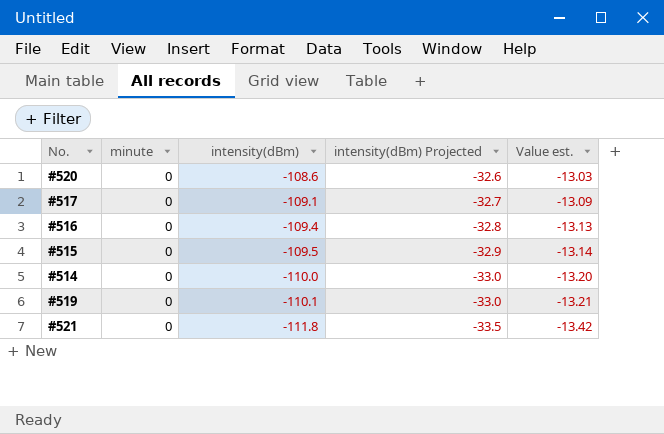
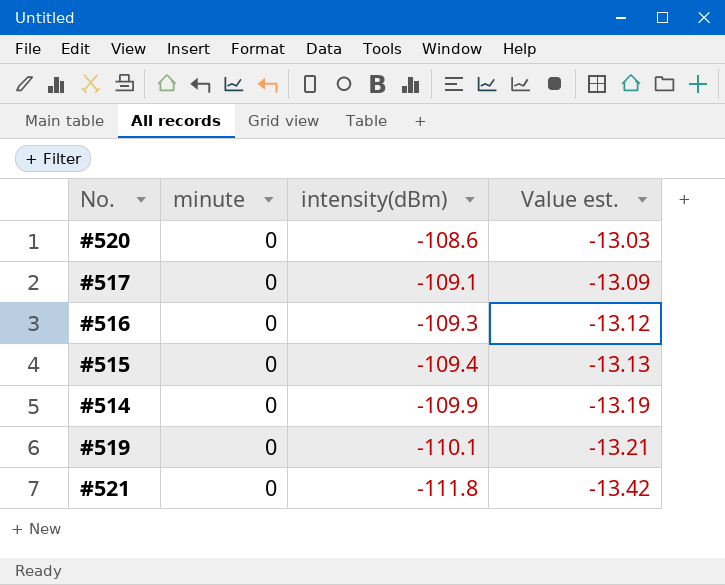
column intensity(dBm) Projected | formula: [intensity(dBm)] * 0.3 -> none
#516 | intensity(dBm): -109.4 -> -109.3
#516 | Value est.: -13.13 -> -13.12
#515 | intensity(dBm): -109.5 -> -109.4
#515 | Value est.: -13.14 -> -13.13
#514 | intensity(dBm): -110.0 -> -109.9
#514 | Value est.: -13.20 -> -13.19

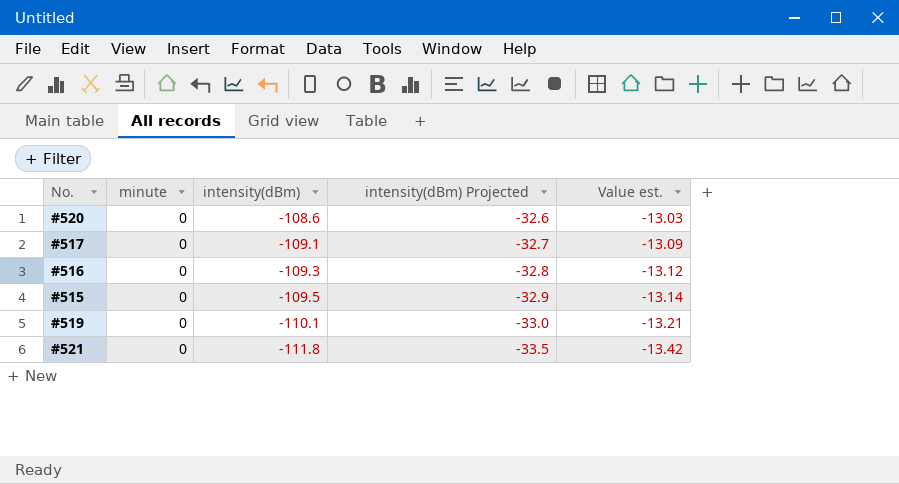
column intensity(dBm) Projected | formula: none -> [intensity(dBm)] * 0.3
row #514: 0 | -109.9 | -13.19 -> none
#515 | intensity(dBm): -109.4 -> -109.5
#515 | Value est.: -13.13 -> -13.14

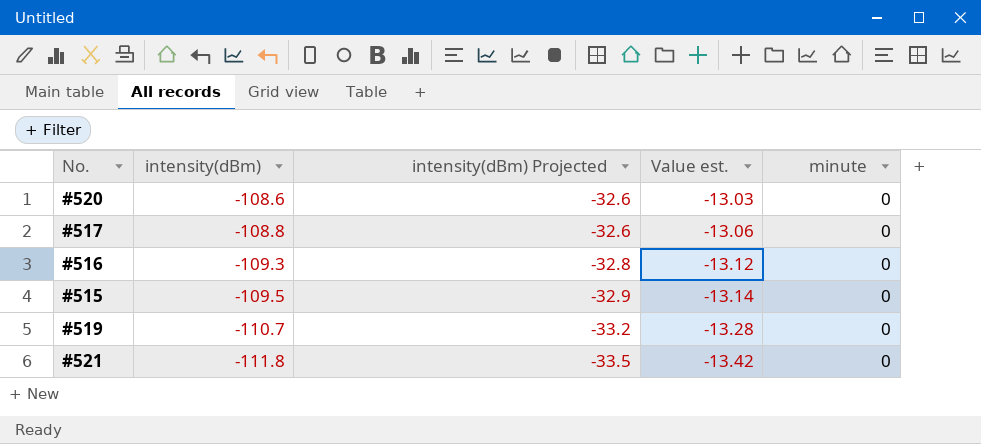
column minute | position: 2 -> 5
#517 | intensity(dBm): -109.1 -> -108.8
#517 | intensity(dBm) Projected: -32.7 -> -32.6
#517 | Value est.: -13.09 -> -13.06
#519 | intensity(dBm): -110.1 -> -110.7
#519 | intensity(dBm) Projected: -33.0 -> -33.2
#519 | Value est.: -13.21 -> -13.28

